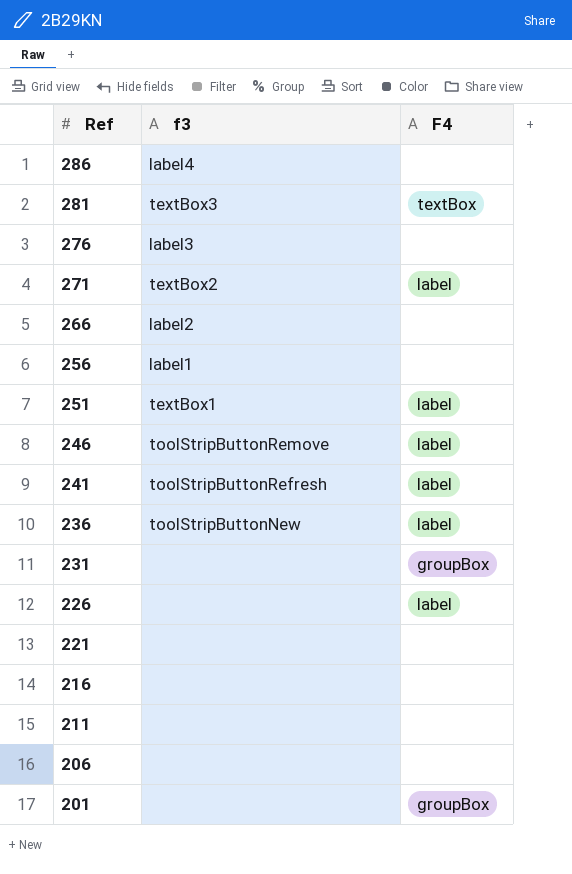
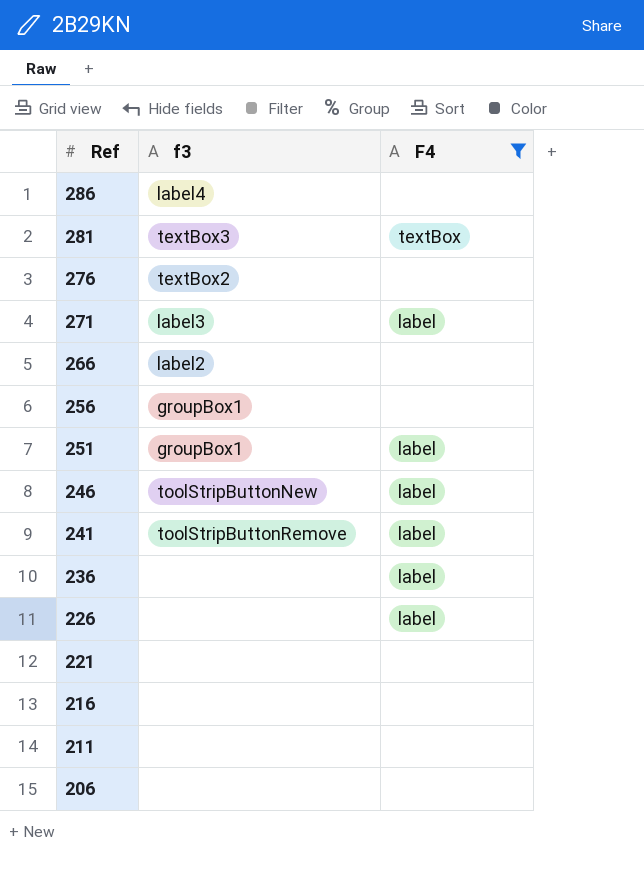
filter: none -> F4 != groupBox
276 | f3: label3 -> textBox2
271 | f3: textBox2 -> label3
256 | f3: label1 -> groupBox1
251 | f3: textBox1 -> groupBox1
246 | f3: toolStripButtonRemove -> toolStripButtonNew
241 | f3: toolStripButtonRefresh -> toolStripButtonRemove
236 | f3: toolStripButtonNew -> none

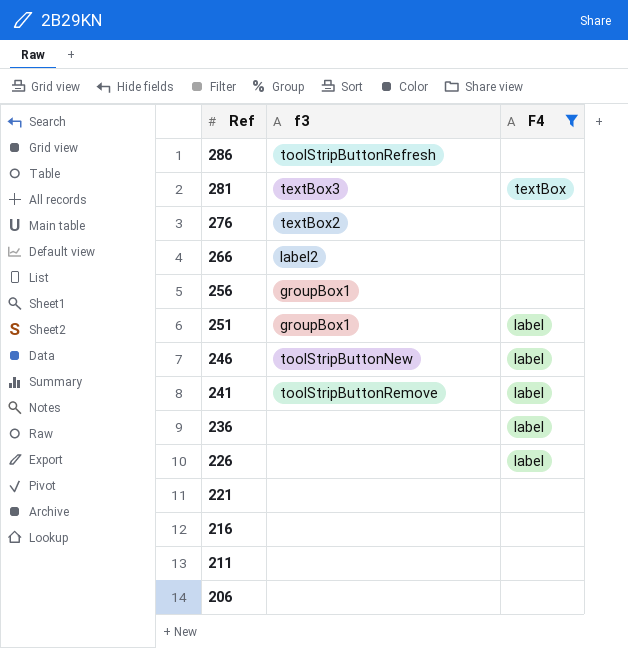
row 271: label3 | label -> none
286 | f3: label4 -> toolStripButtonRefresh

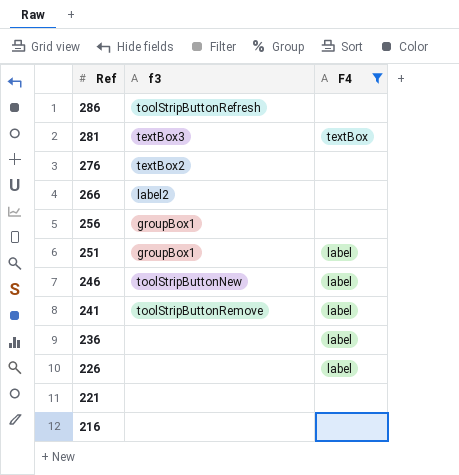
row 211: none | none -> none
row 206: none | none -> none

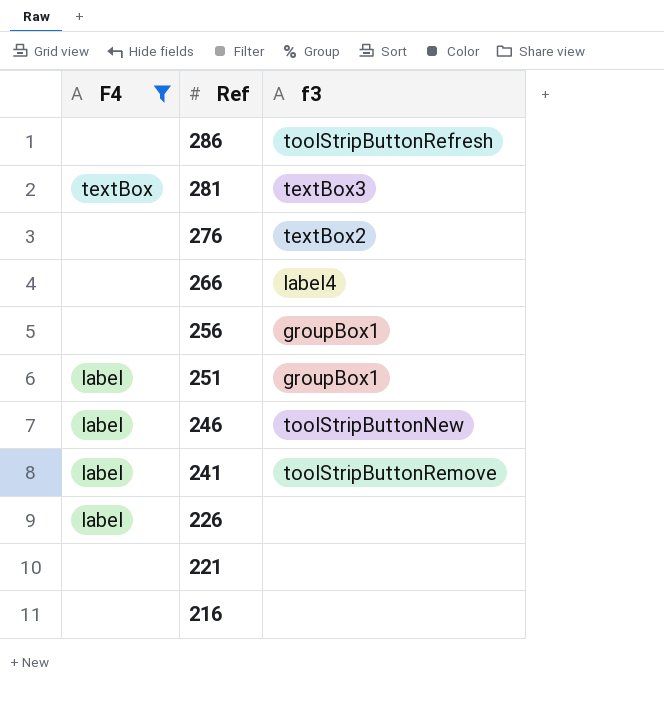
column F4 | position: 3 -> 1
row 236: none | label -> none
266 | f3: label2 -> label4

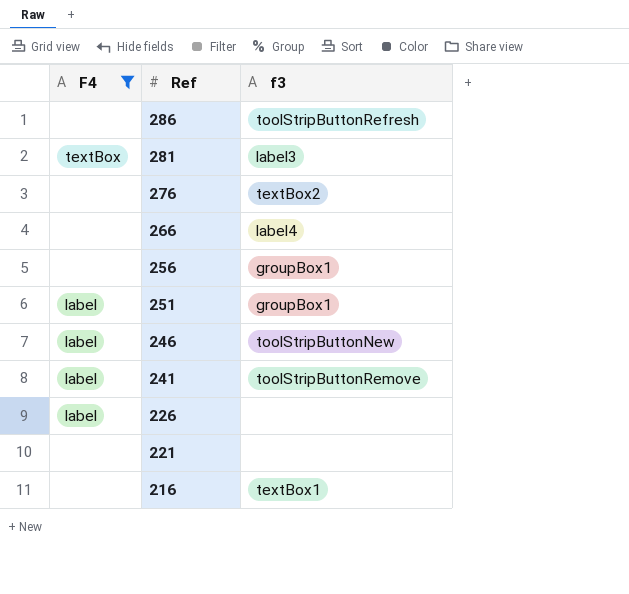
281 | f3: textBox3 -> label3
216 | f3: none -> textBox1

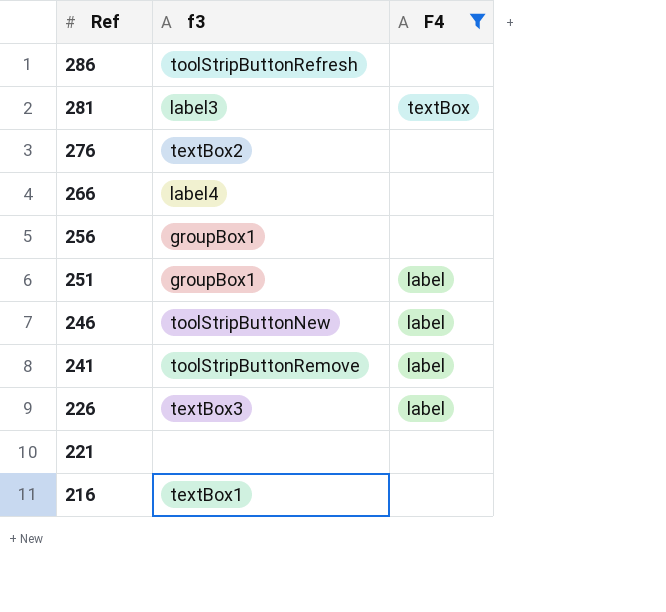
column F4 | position: 1 -> 3
226 | f3: none -> textBox3

